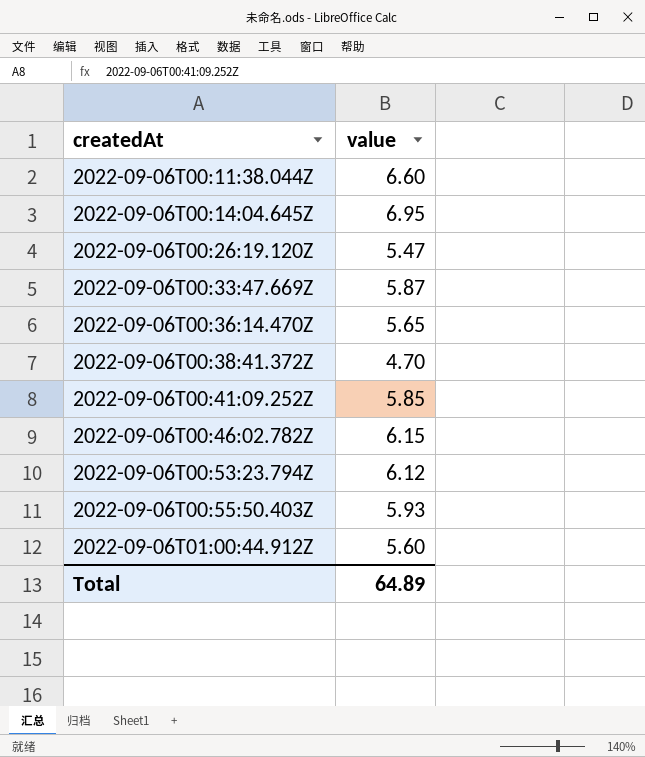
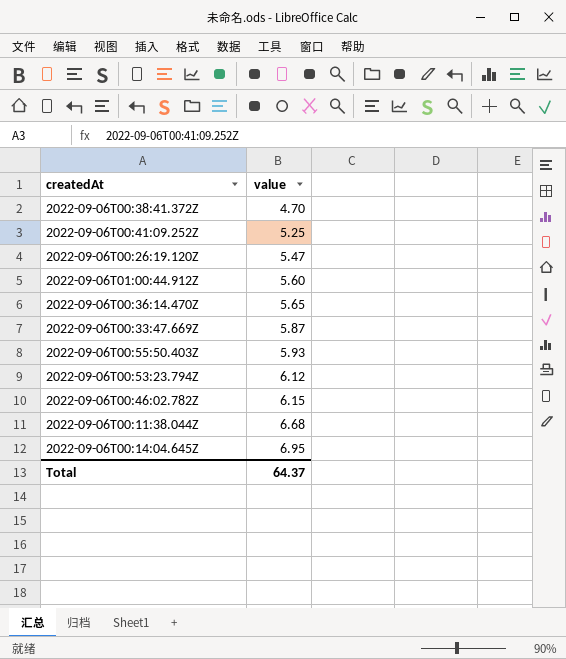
row order: createdAt ascending -> value ascending
2022-09-06T00:41:09.252Z | value: 5.85 -> 5.25
2022-09-06T00:11:38.044Z | value: 6.60 -> 6.68
Total | value: 64.89 -> 64.37

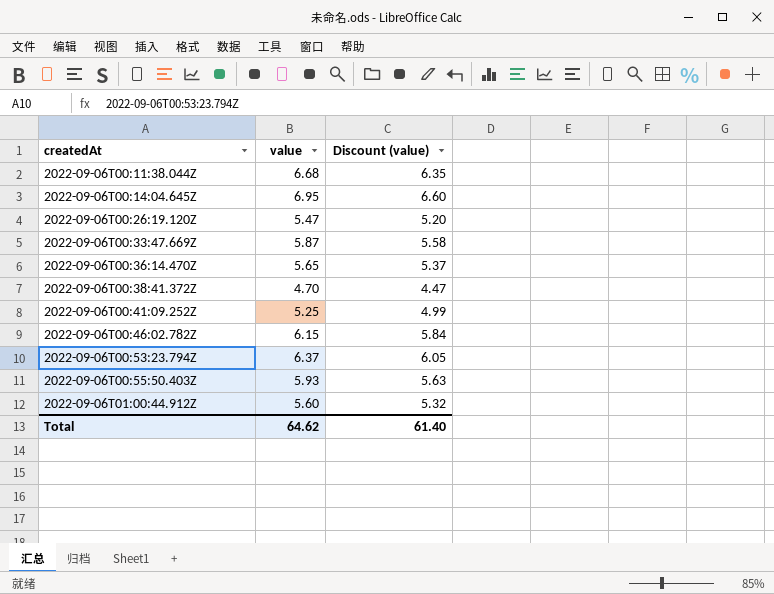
row order: value ascending -> createdAt ascending
column Discount (value) | formula: none -> [value] * 0.95
2022-09-06T00:53:23.794Z | value: 6.12 -> 6.37
Total | value: 64.37 -> 64.62

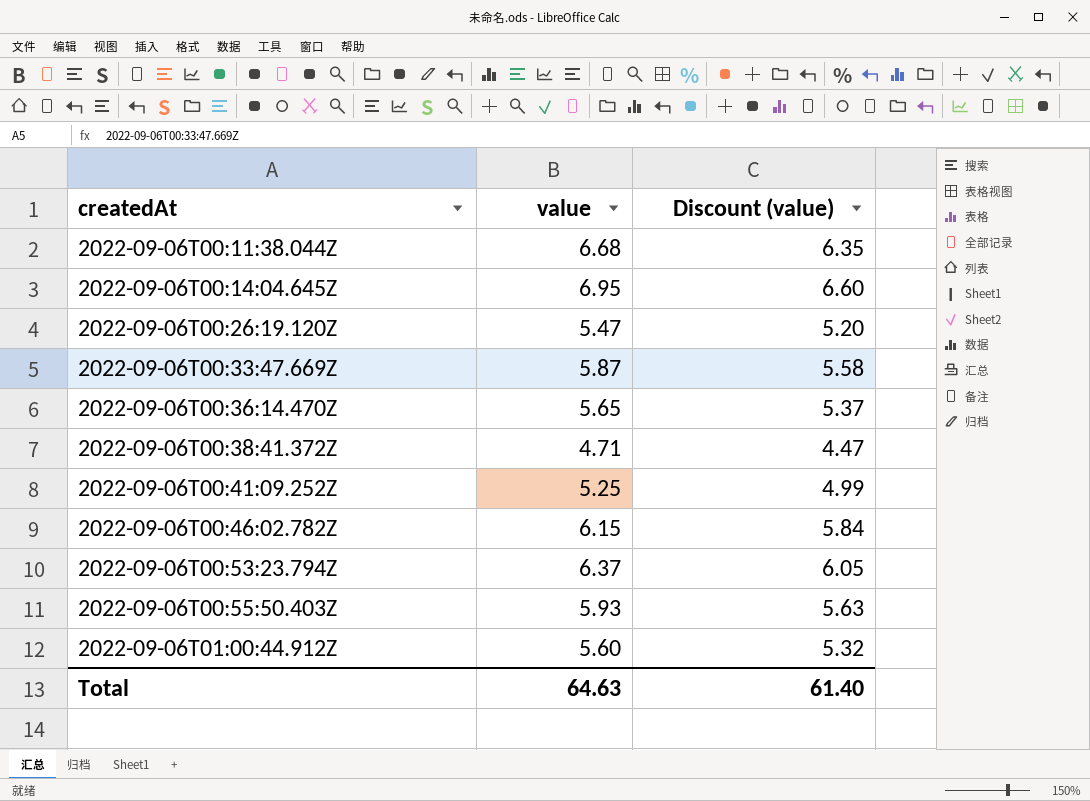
2022-09-06T00:38:41.372Z | value: 4.70 -> 4.71
Total | value: 64.62 -> 64.63

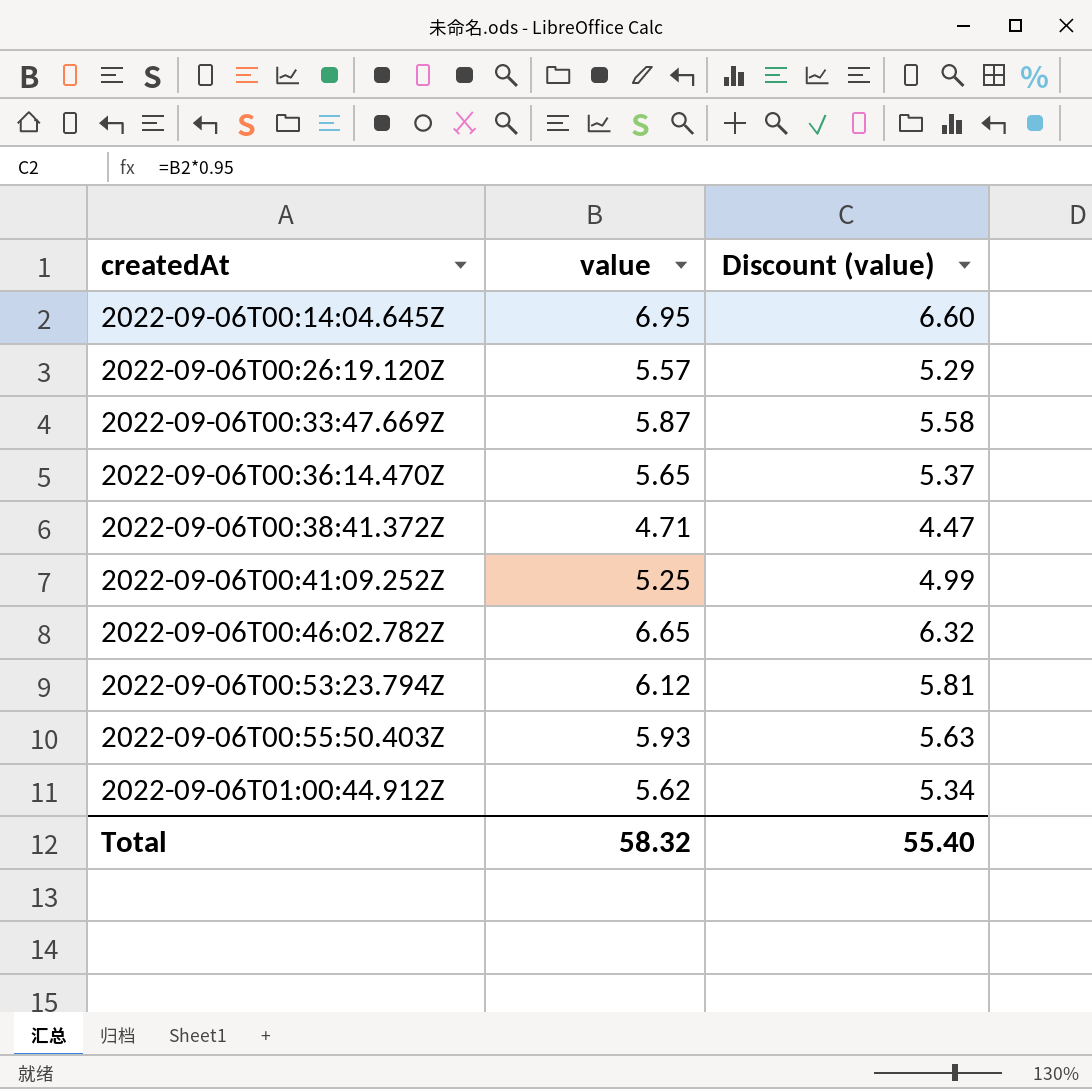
row 2022-09-06T00:11:38.044Z: 6.68 | 6.35 -> none
2022-09-06T00:26:19.120Z | value: 5.47 -> 5.57
2022-09-06T00:26:19.120Z | Discount (value): 5.20 -> 5.29
2022-09-06T00:46:02.782Z | value: 6.15 -> 6.65
2022-09-06T00:46:02.782Z | Discount (value): 5.84 -> 6.32
2022-09-06T00:53:23.794Z | value: 6.37 -> 6.12
2022-09-06T00:53:23.794Z | Discount (value): 6.05 -> 5.81
2022-09-06T01:00:44.912Z | value: 5.60 -> 5.62
2022-09-06T01:00:44.912Z | Discount (value): 5.32 -> 5.34
Total | value: 64.63 -> 58.32
Total | Discount (value): 61.40 -> 55.40

